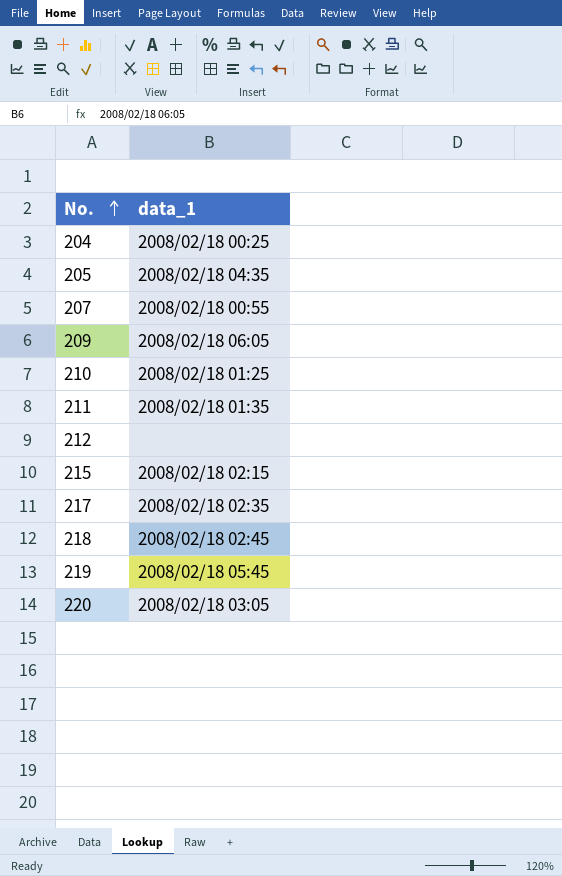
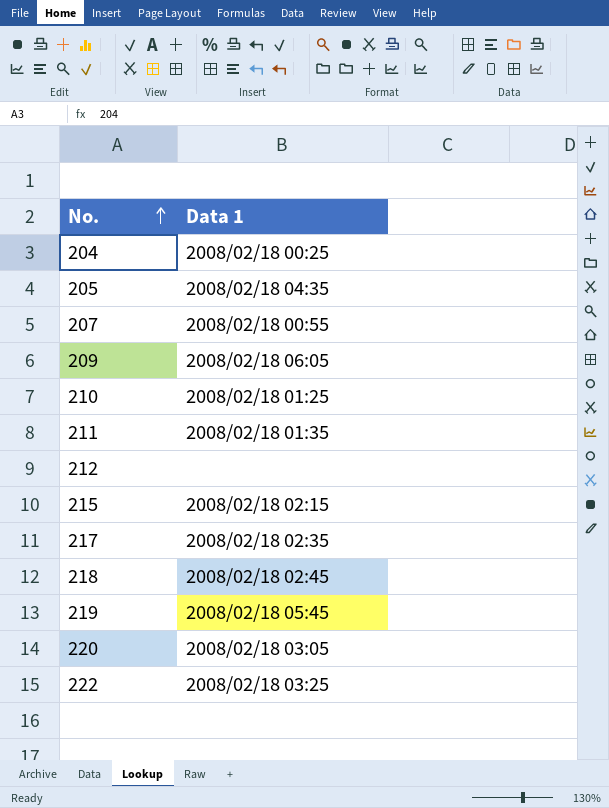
column name: data_1 -> Data 1
row 222: none -> 2008/02/18 03:25

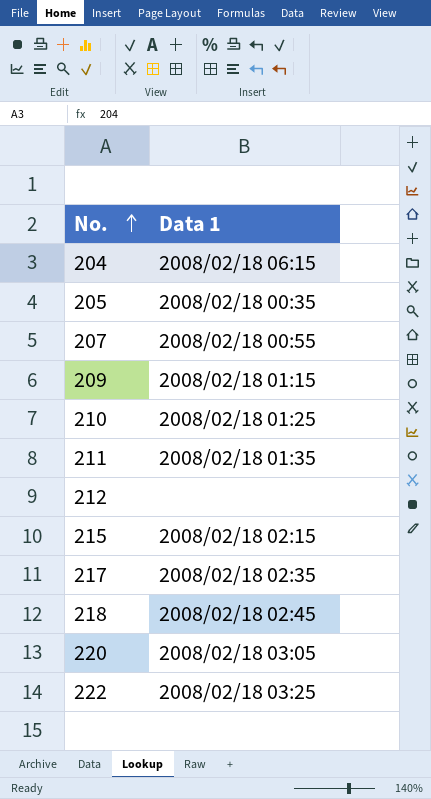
row 219: 2008/02/18 05:45 -> none
204 | Data 1: 2008/02/18 00:25 -> 2008/02/18 06:15
205 | Data 1: 2008/02/18 04:35 -> 2008/02/18 00:35
209 | Data 1: 2008/02/18 06:05 -> 2008/02/18 01:15

